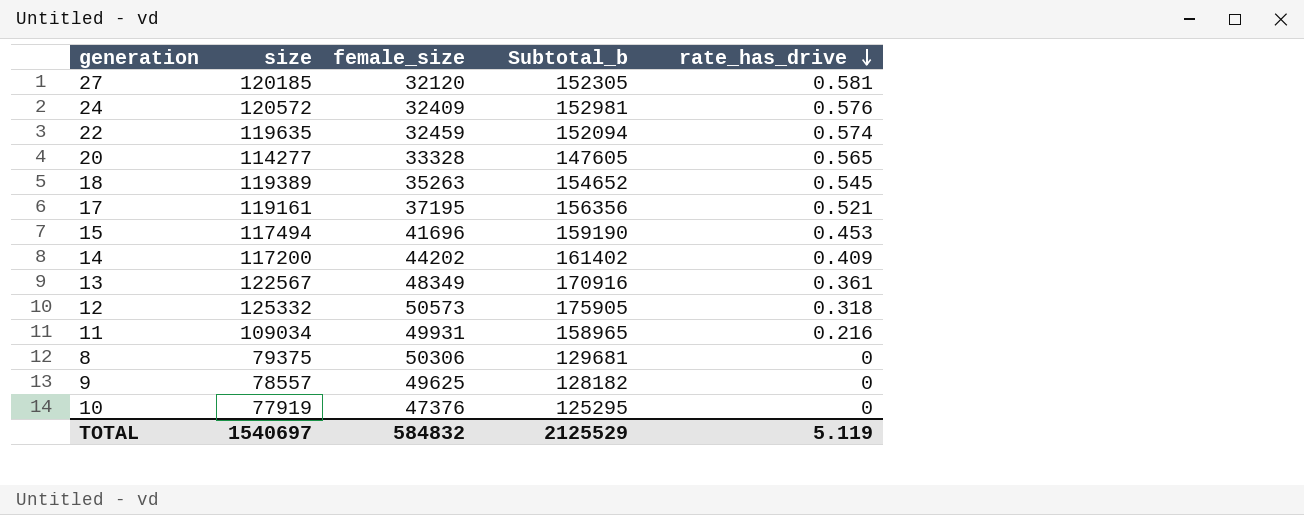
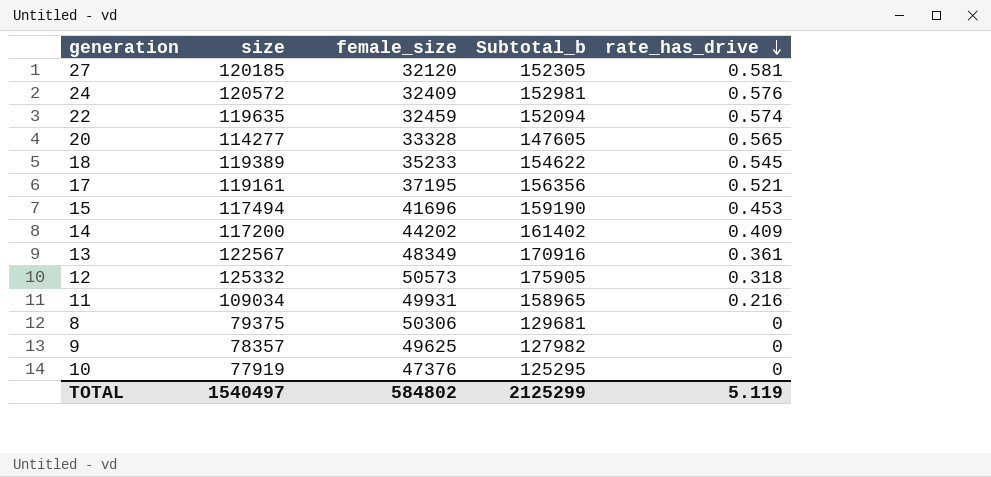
18 | female_size: 35263 -> 35233
18 | Subtotal_b: 154652 -> 154622
9 | size: 78557 -> 78357
9 | Subtotal_b: 128182 -> 127982
TOTAL | size: 1540697 -> 1540497
TOTAL | female_size: 584832 -> 584802
TOTAL | Subtotal_b: 2125529 -> 2125299

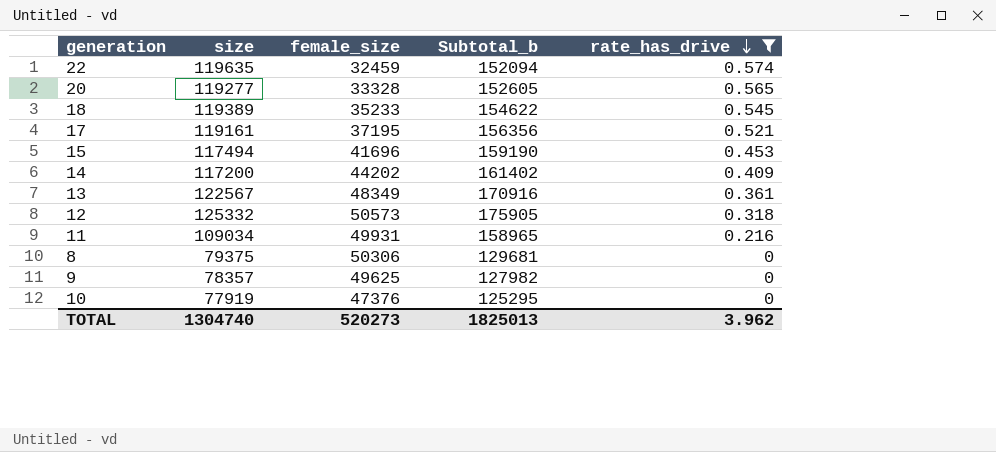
filter: none -> rate_has_drive <= 0.574
20 | size: 114277 -> 119277
20 | Subtotal_b: 147605 -> 152605
TOTAL | size: 1540497 -> 1304740
TOTAL | female_size: 584802 -> 520273
TOTAL | Subtotal_b: 2125299 -> 1825013
TOTAL | rate_has_drive: 5.119 -> 3.962

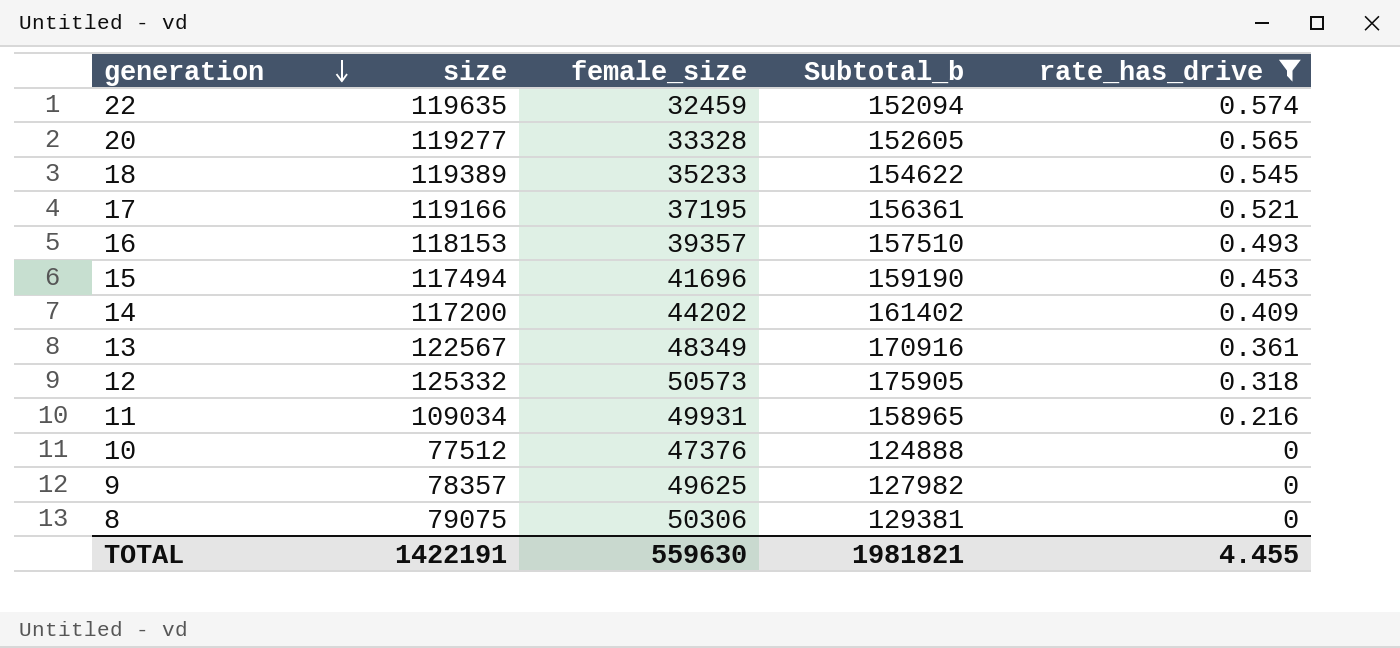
row order: rate_has_drive descending -> generation descending
17 | size: 119161 -> 119166
17 | Subtotal_b: 156356 -> 156361
row 16: none -> 118153 | 39357 | 157510 | 0.493
10 | size: 77919 -> 77512
10 | Subtotal_b: 125295 -> 124888
8 | size: 79375 -> 79075
8 | Subtotal_b: 129681 -> 129381
TOTAL | size: 1304740 -> 1422191
TOTAL | female_size: 520273 -> 559630
TOTAL | Subtotal_b: 1825013 -> 1981821
TOTAL | rate_has_drive: 3.962 -> 4.455

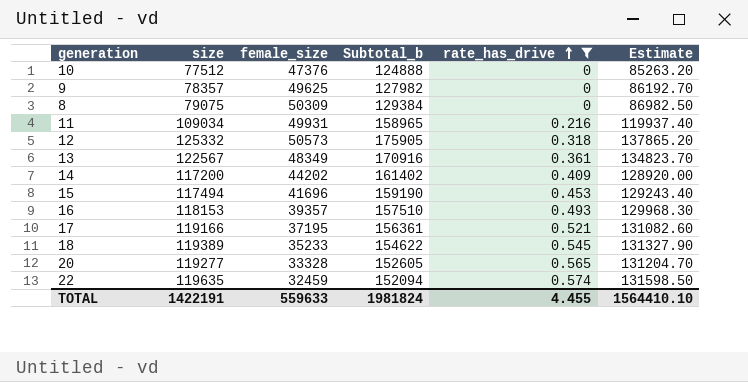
row order: generation descending -> rate_has_drive ascending
column Estimate | formula: none -> [size] * 1.1
8 | female_size: 50306 -> 50309
8 | Subtotal_b: 129381 -> 129384
TOTAL | female_size: 559630 -> 559633
TOTAL | Subtotal_b: 1981821 -> 1981824

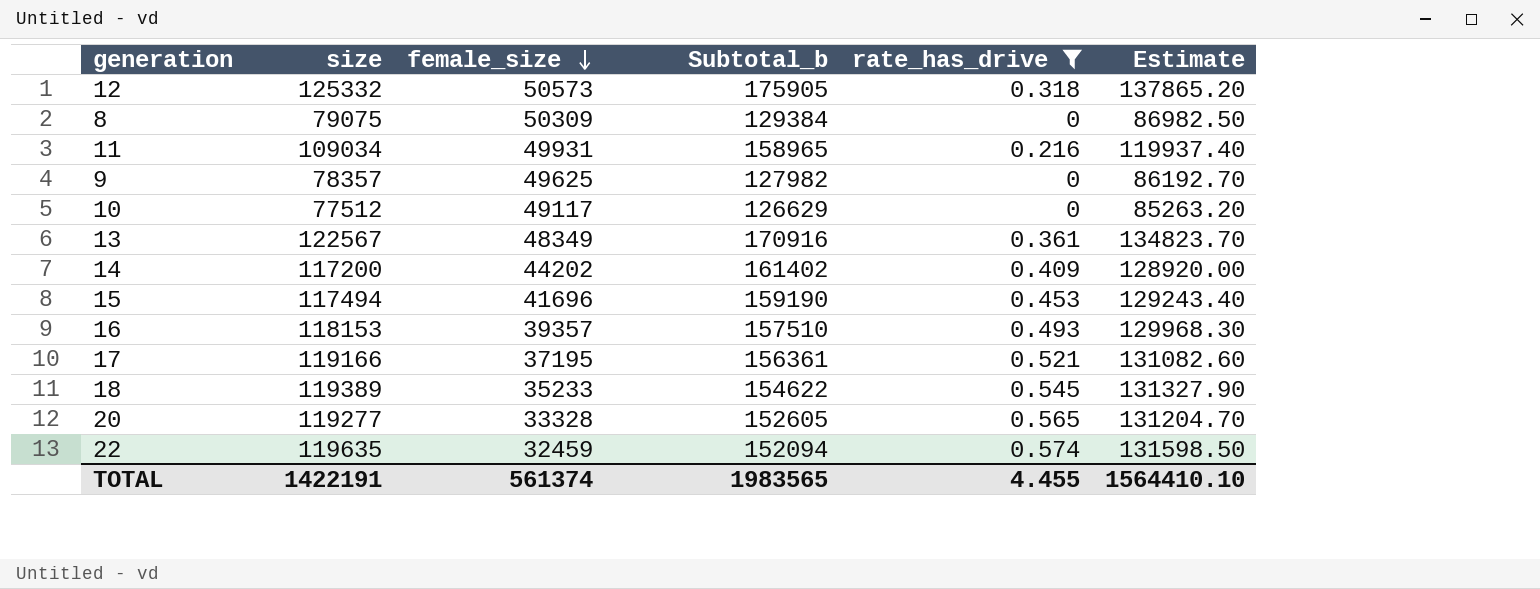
row order: rate_has_drive ascending -> female_size descending
10 | female_size: 47376 -> 49117
10 | Subtotal_b: 124888 -> 126629
TOTAL | female_size: 559633 -> 561374
TOTAL | Subtotal_b: 1981824 -> 1983565

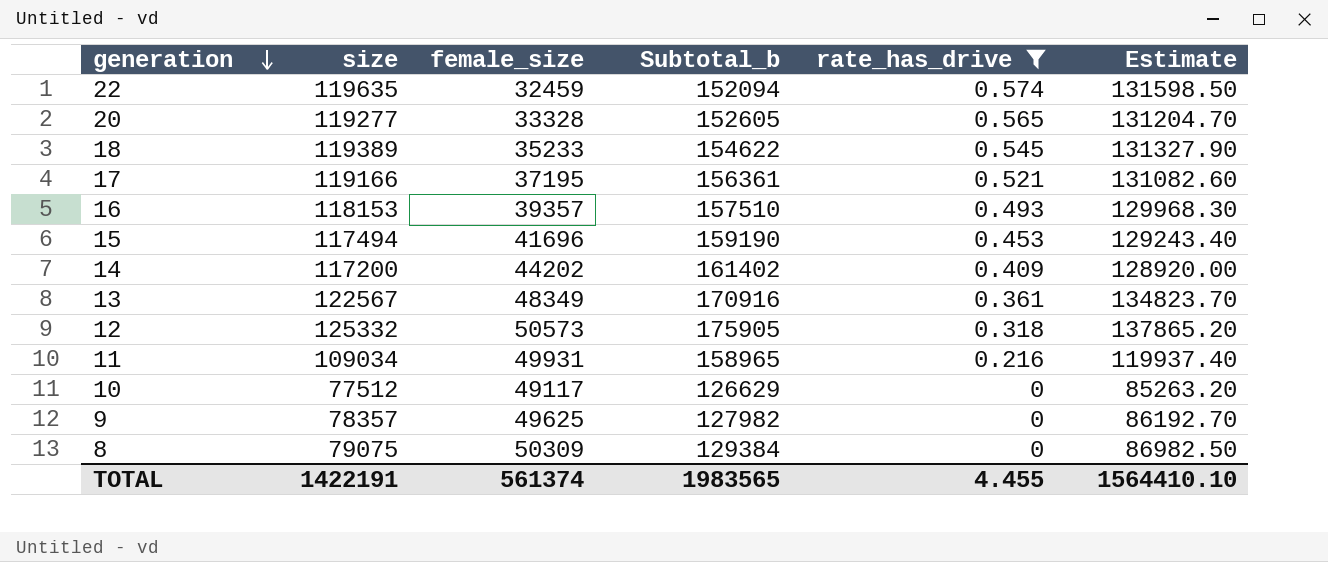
row order: female_size descending -> generation descending

